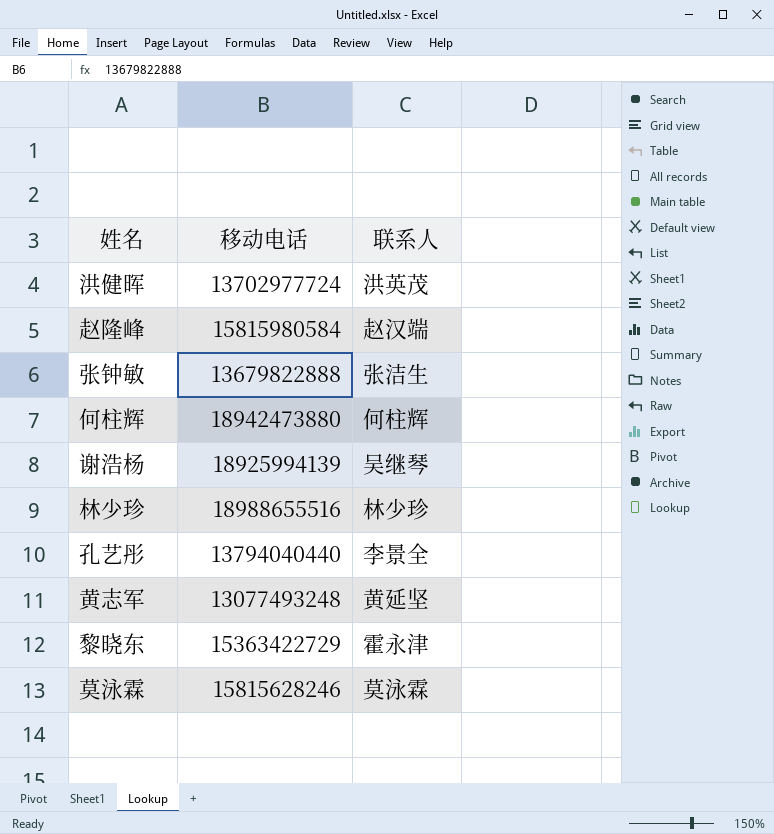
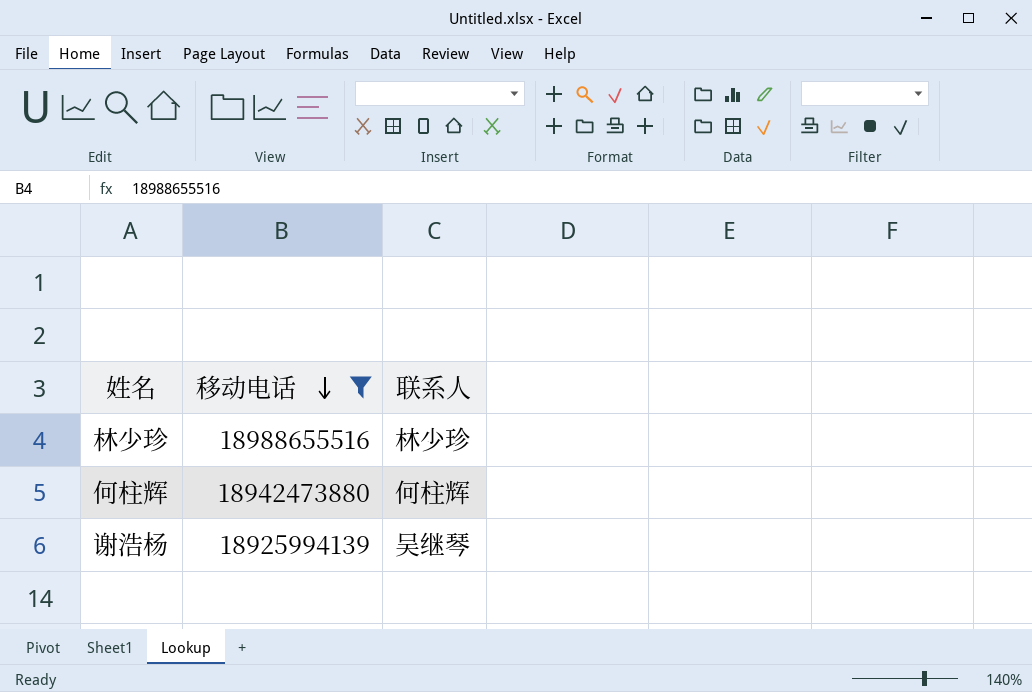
filter: none -> 移动电话 >= 18925994139
row order: none -> 移动电话 descending

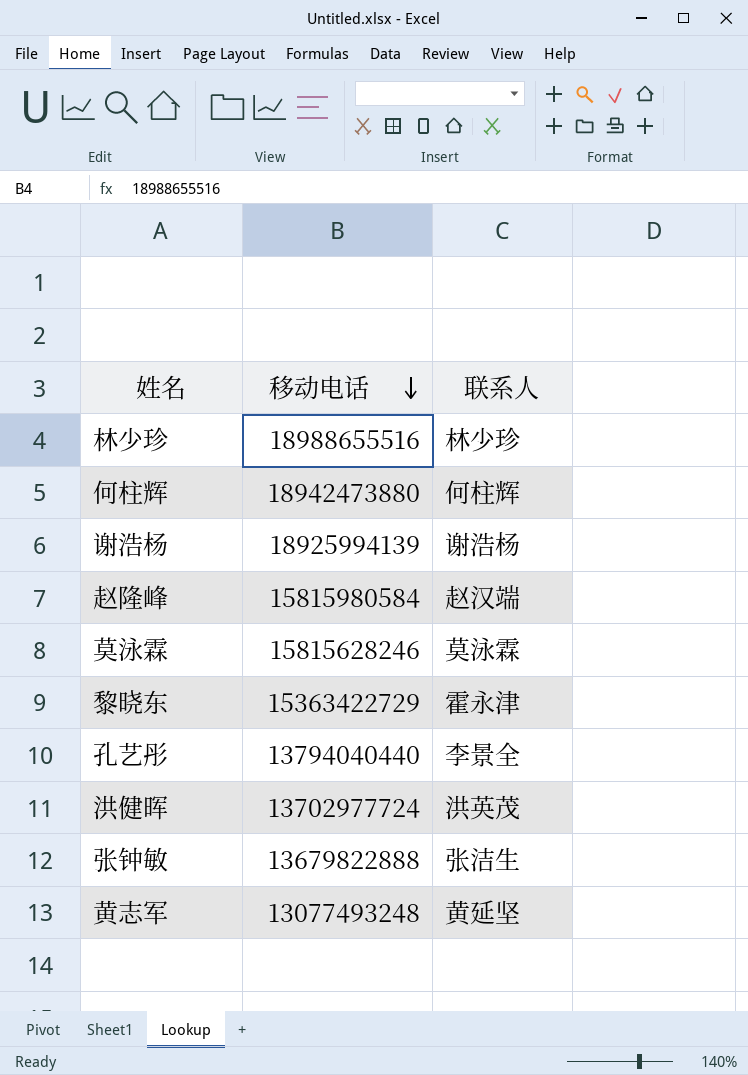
filter: 移动电话 >= 18925994139 -> none
谢浩杨 | 联系人: 吴继琴 -> 谢浩杨

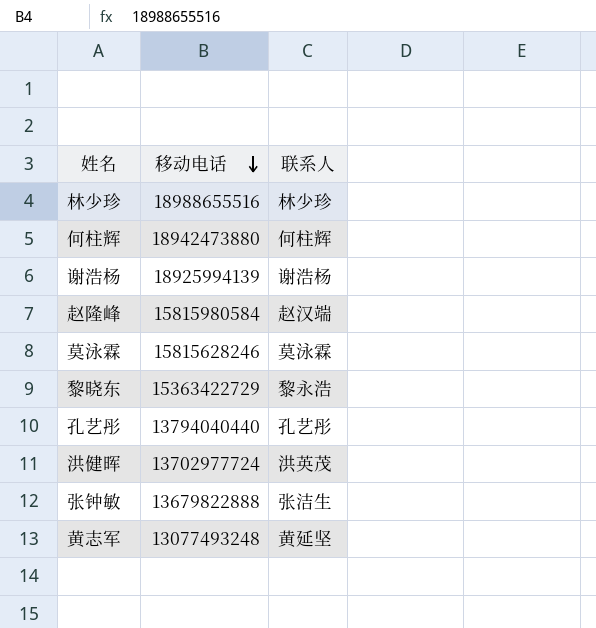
黎晓东 | 联系人: 霍永津 -> 黎永浩
孔艺彤 | 联系人: 李景全 -> 孔艺彤

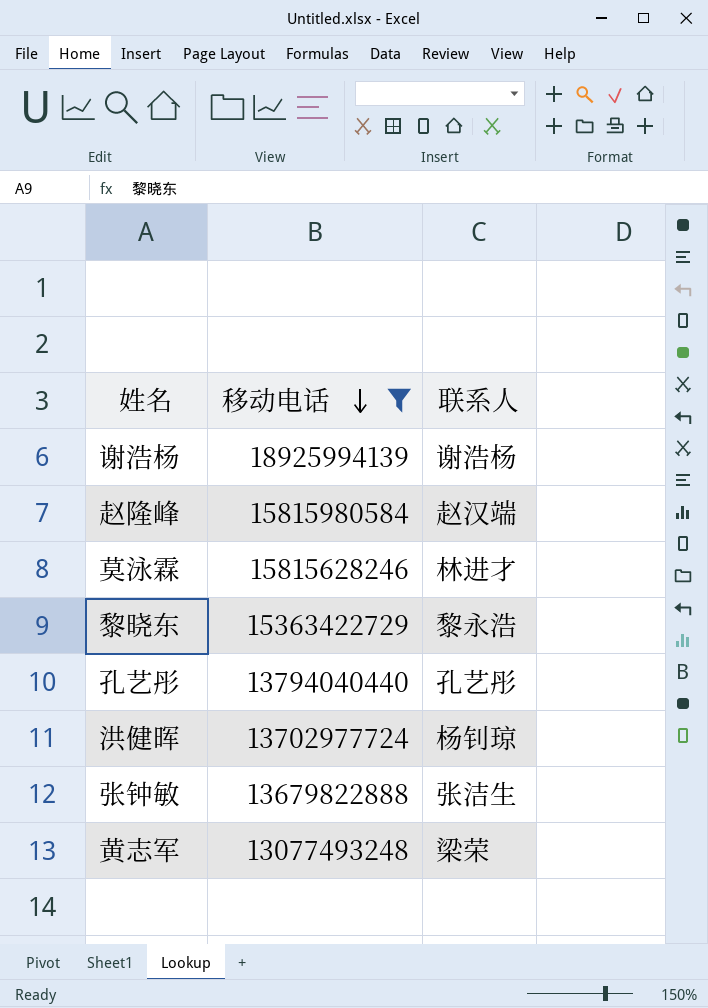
filter: none -> 移动电话 <= 18925994139
莫泳霖 | 联系人: 莫泳霖 -> 林进才
洪健晖 | 联系人: 洪英茂 -> 杨钊琼
黄志军 | 联系人: 黄延坚 -> 梁荣

